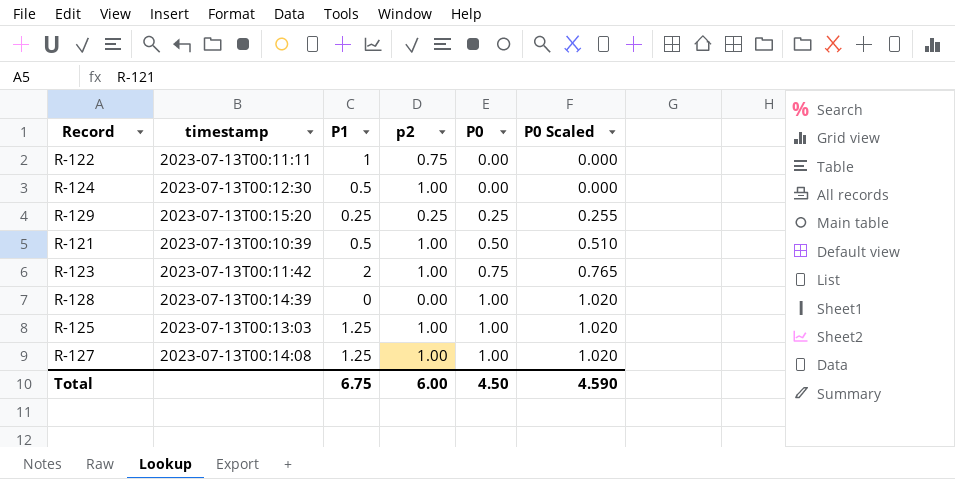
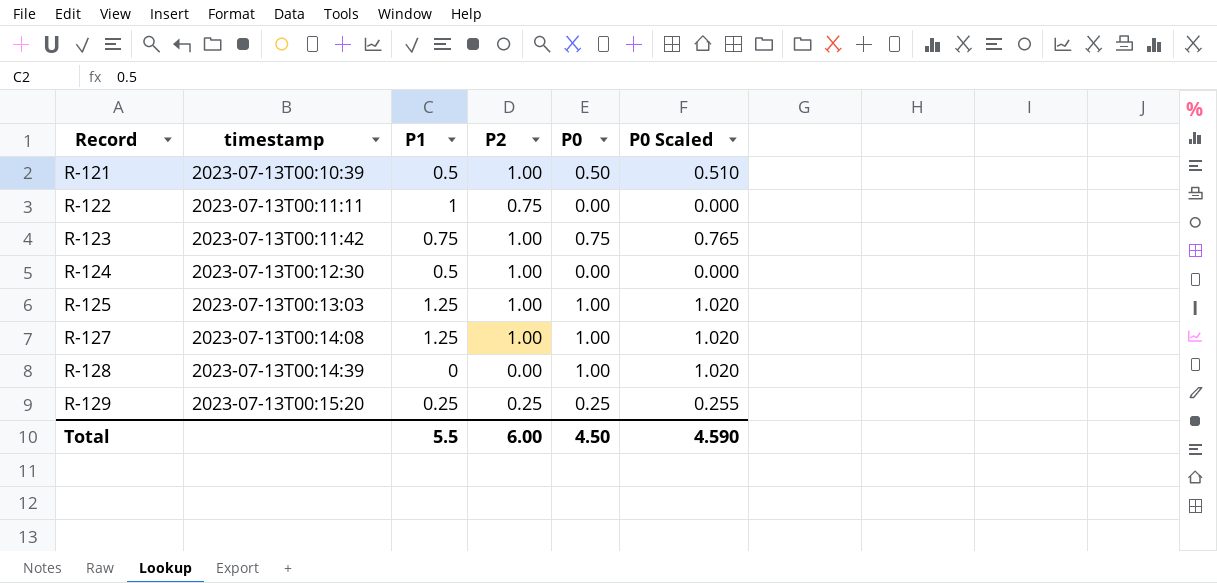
row order: P0 ascending -> Record ascending
column name: p2 -> P2
R-123 | P1: 2 -> 0.75
Total | P1: 6.75 -> 5.5

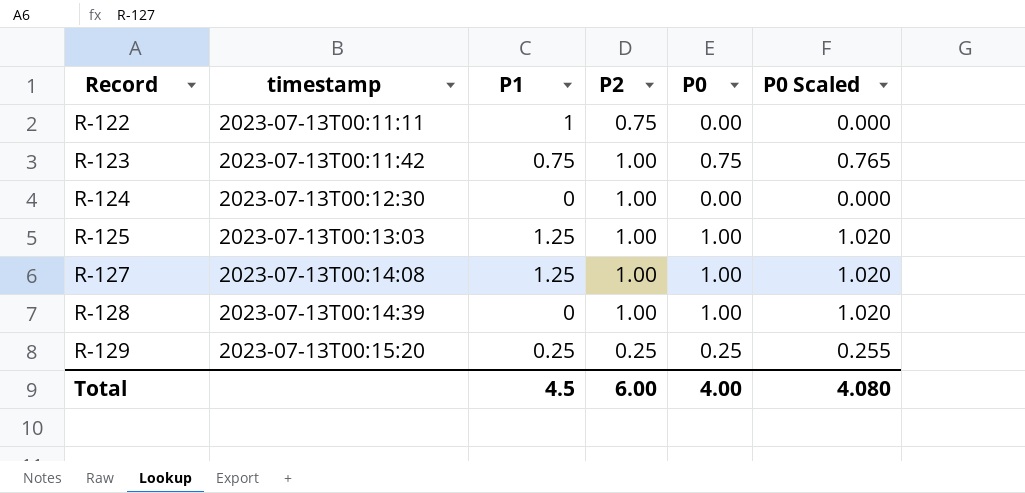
row R-121: 2023-07-13T00:10:39 | 0.5 | 1.00 | 0.50 | 0.510 -> none
R-124 | P1: 0.5 -> 0
R-128 | P2: 0.00 -> 1.00
Total | P1: 5.5 -> 4.5
Total | P0: 4.50 -> 4.00
Total | P0 Scaled: 4.590 -> 4.080

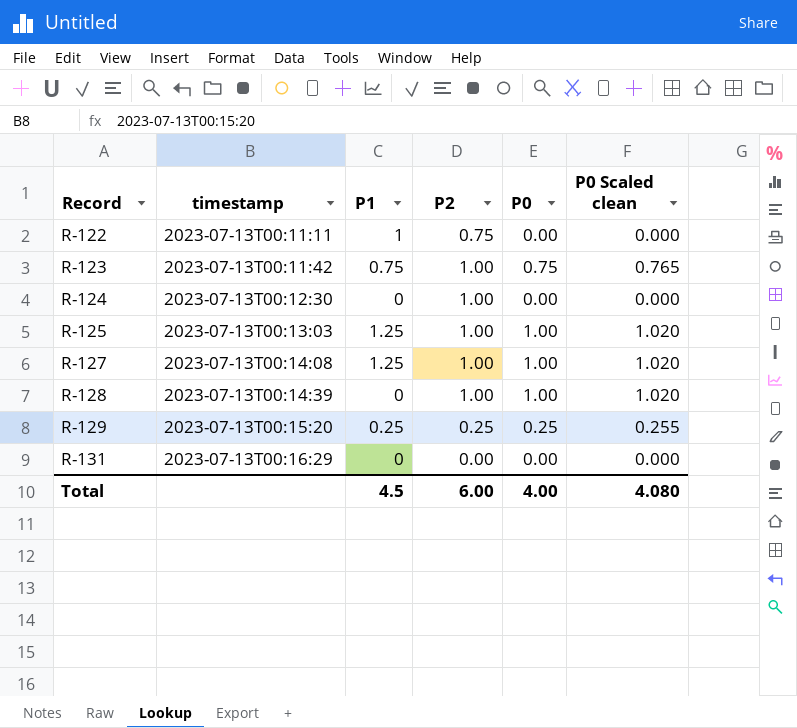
column name: P0 Scaled -> P0 Scaled clean
row R-131: none -> 2023-07-13T00:16:29 | 0 | 0.00 | 0.00 | 0.000

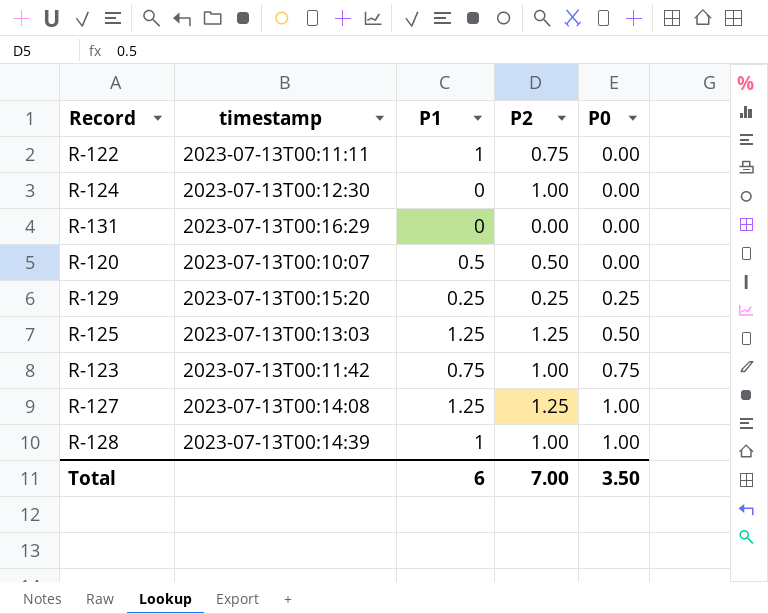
row order: Record ascending -> P0 ascending
column P0 Scaled clean | formula: [P0] * 1.02 -> none
row R-120: none -> 2023-07-13T00:10:07 | 0.5 | 0.50 | 0.00
R-125 | P2: 1.00 -> 1.25
R-125 | P0: 1.00 -> 0.50
R-127 | P2: 1.00 -> 1.25
R-128 | P1: 0 -> 1
Total | P1: 4.5 -> 6
Total | P2: 6.00 -> 7.00
Total | P0: 4.00 -> 3.50

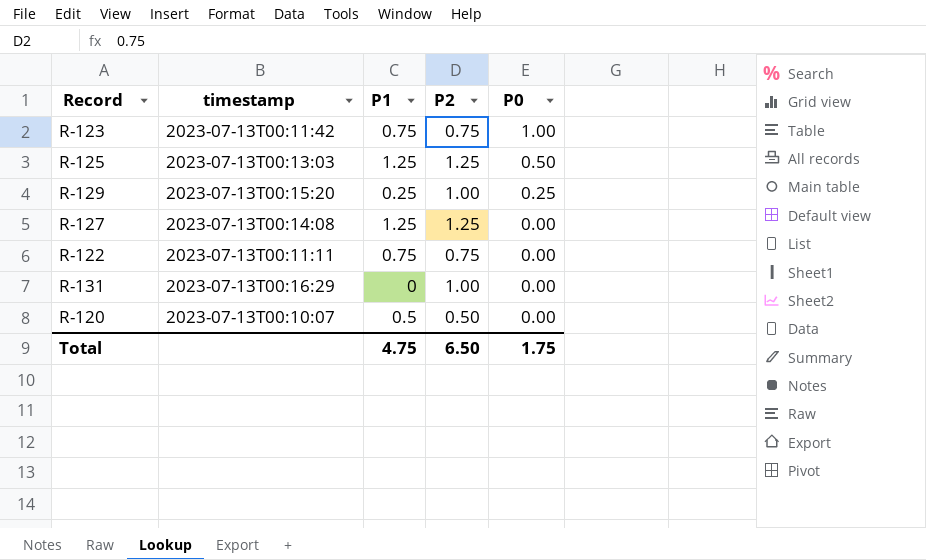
row order: P0 ascending -> P0 descending
row R-124: 2023-07-13T00:12:30 | 0 | 1.00 | 0.00 -> none
row R-128: 2023-07-13T00:14:39 | 1 | 1.00 | 1.00 -> none
R-123 | P2: 1.00 -> 0.75
R-123 | P0: 0.75 -> 1.00
R-129 | P2: 0.25 -> 1.00
R-127 | P0: 1.00 -> 0.00
R-122 | P1: 1 -> 0.75
R-131 | P2: 0.00 -> 1.00
Total | P1: 6 -> 4.75
Total | P2: 7.00 -> 6.50
Total | P0: 3.50 -> 1.75

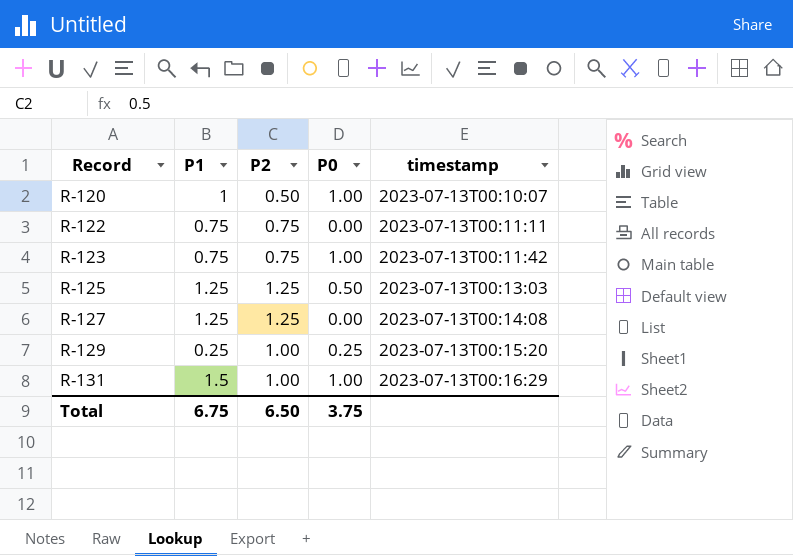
row order: P0 descending -> Record ascending
column timestamp | position: 2 -> 5
R-120 | P1: 0.5 -> 1
R-120 | P0: 0.00 -> 1.00
R-131 | P1: 0 -> 1.5
R-131 | P0: 0.00 -> 1.00
Total | P1: 4.75 -> 6.75
Total | P0: 1.75 -> 3.75

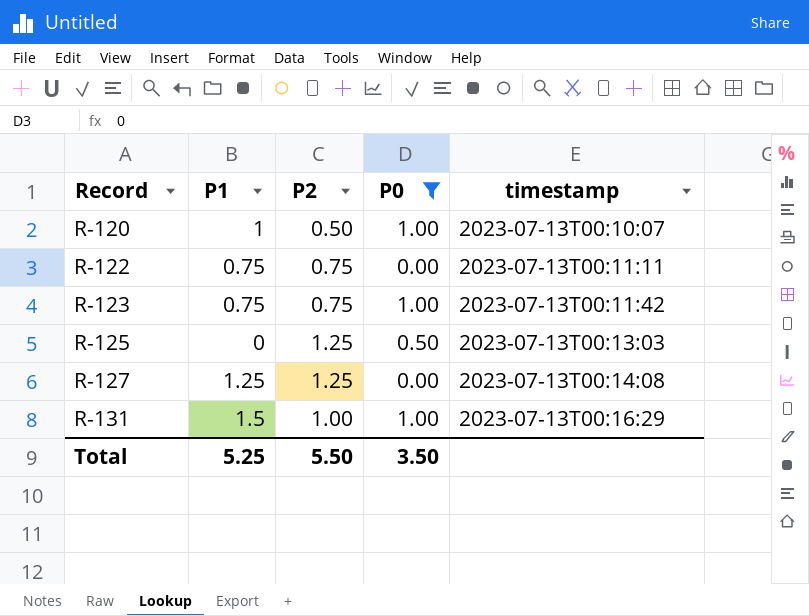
filter: none -> P0 != 0.25
R-125 | P1: 1.25 -> 0
Total | P1: 6.75 -> 5.25
Total | P2: 6.50 -> 5.50
Total | P0: 3.75 -> 3.50

